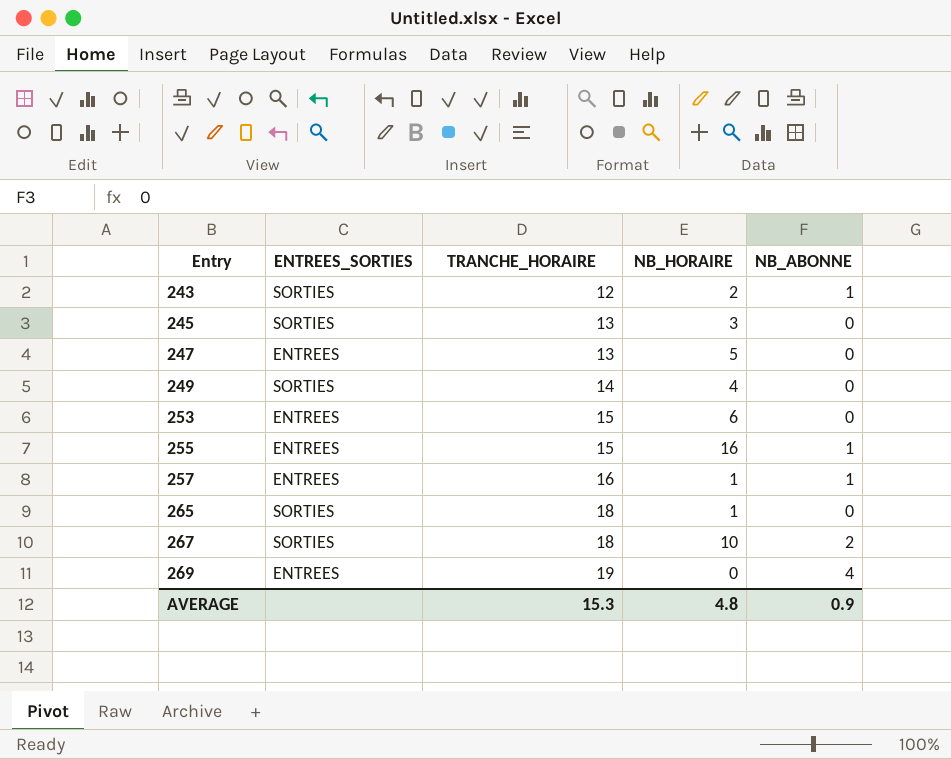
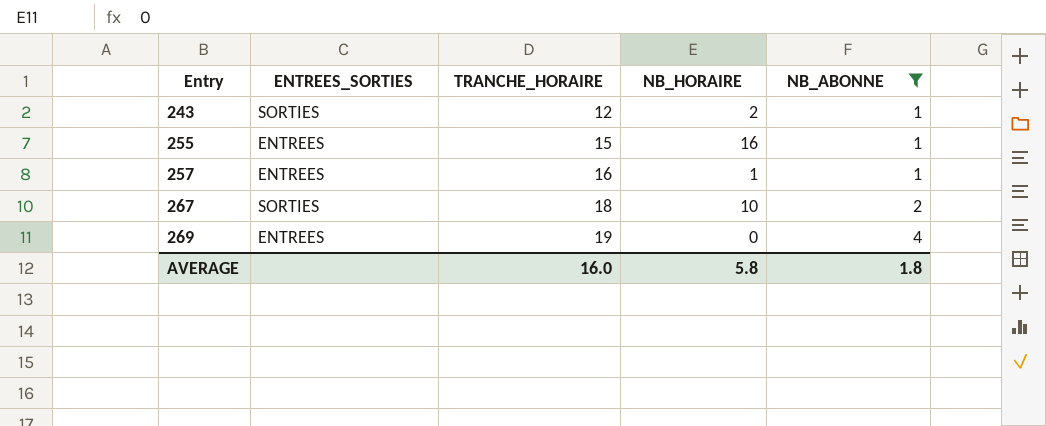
filter: none -> NB_ABONNE != 0
AVERAGE | TRANCHE_HORAIRE: 15.3 -> 16.0
AVERAGE | NB_HORAIRE: 4.8 -> 5.8
AVERAGE | NB_ABONNE: 0.9 -> 1.8

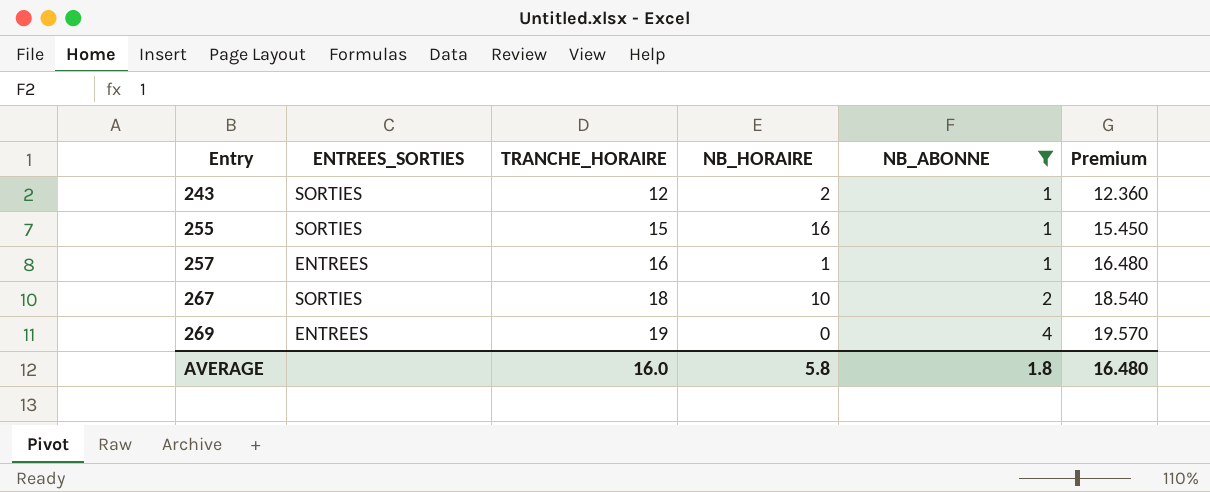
column Premium | formula: none -> [TRANCHE_HORAIRE] * 1.03
255 | ENTREES_SORTIES: ENTREES -> SORTIES

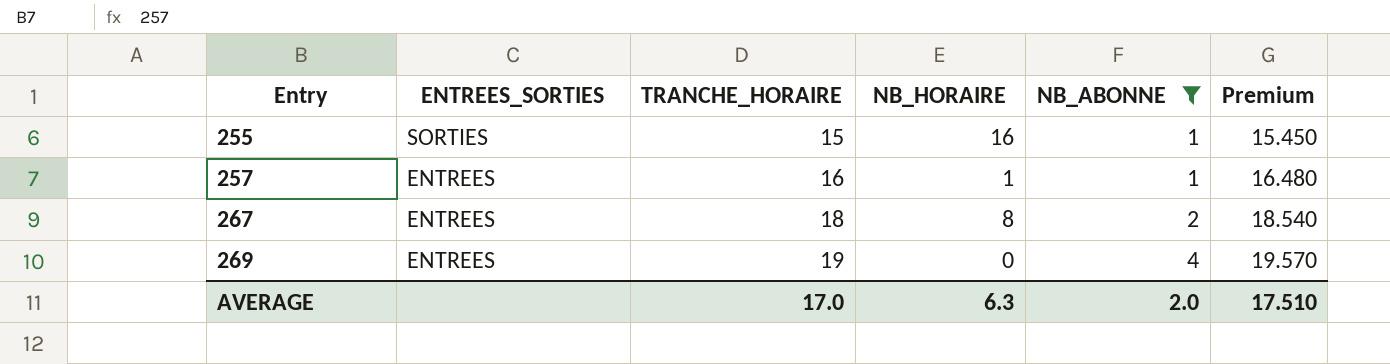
row 243: SORTIES | 12 | 2 | 1 | 12.360 -> none
267 | ENTREES_SORTIES: SORTIES -> ENTREES
267 | NB_HORAIRE: 10 -> 8
AVERAGE | TRANCHE_HORAIRE: 16.0 -> 17.0
AVERAGE | NB_HORAIRE: 5.8 -> 6.3
AVERAGE | NB_ABONNE: 1.8 -> 2.0
AVERAGE | Premium: 16.480 -> 17.510

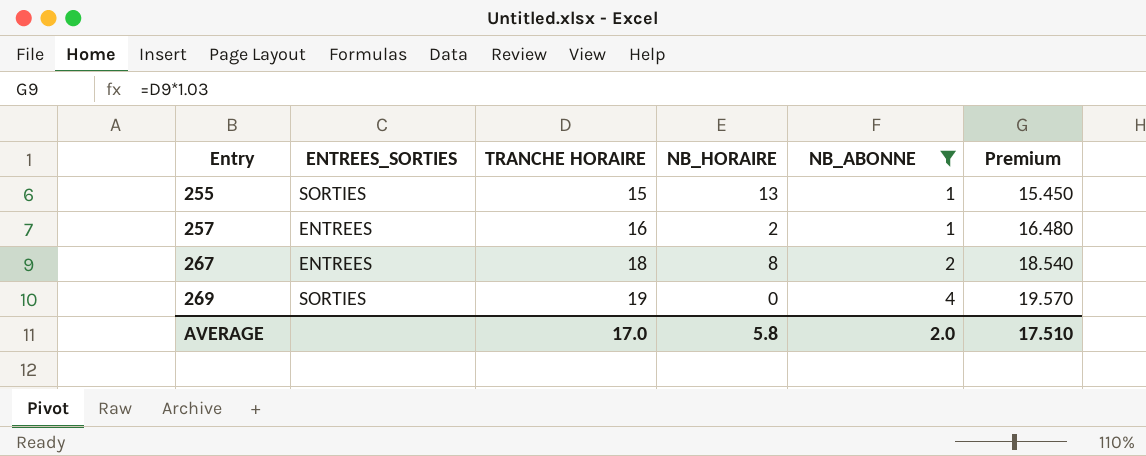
column name: TRANCHE_HORAIRE -> TRANCHE HORAIRE
255 | NB_HORAIRE: 16 -> 13
257 | NB_HORAIRE: 1 -> 2
269 | ENTREES_SORTIES: ENTREES -> SORTIES
AVERAGE | NB_HORAIRE: 6.3 -> 5.8

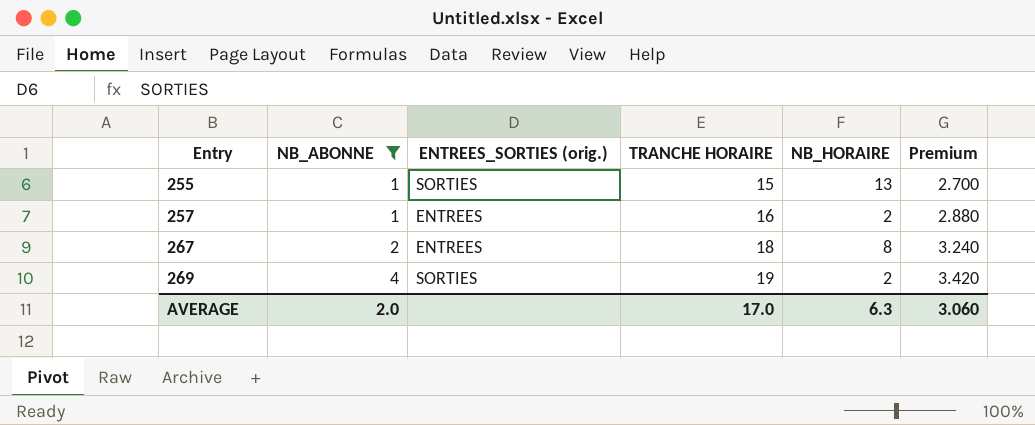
column NB_ABONNE | position: 5 -> 2
column name: ENTREES_SORTIES -> ENTREES_SORTIES (orig.)
column Premium | formula: [TRANCHE HORAIRE] * 1.03 -> [TRANCHE HORAIRE] * 0.18
269 | NB_HORAIRE: 0 -> 2
AVERAGE | NB_HORAIRE: 5.8 -> 6.3
AVERAGE | Premium: 17.510 -> 3.060

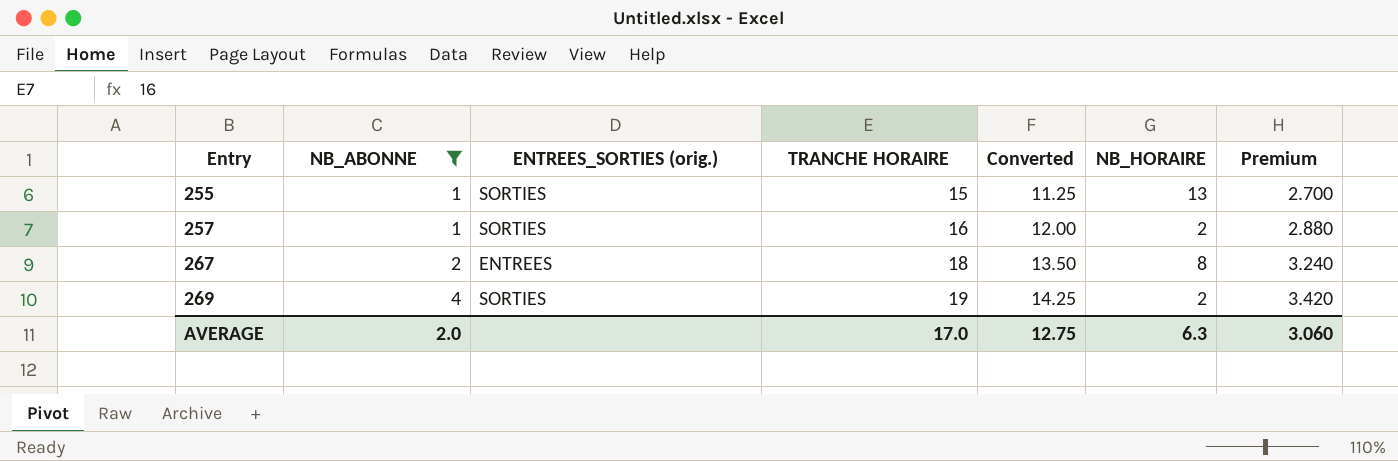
column Converted | formula: none -> [TRANCHE HORAIRE] * 0.75
257 | ENTREES_SORTIES (orig.): ENTREES -> SORTIES

